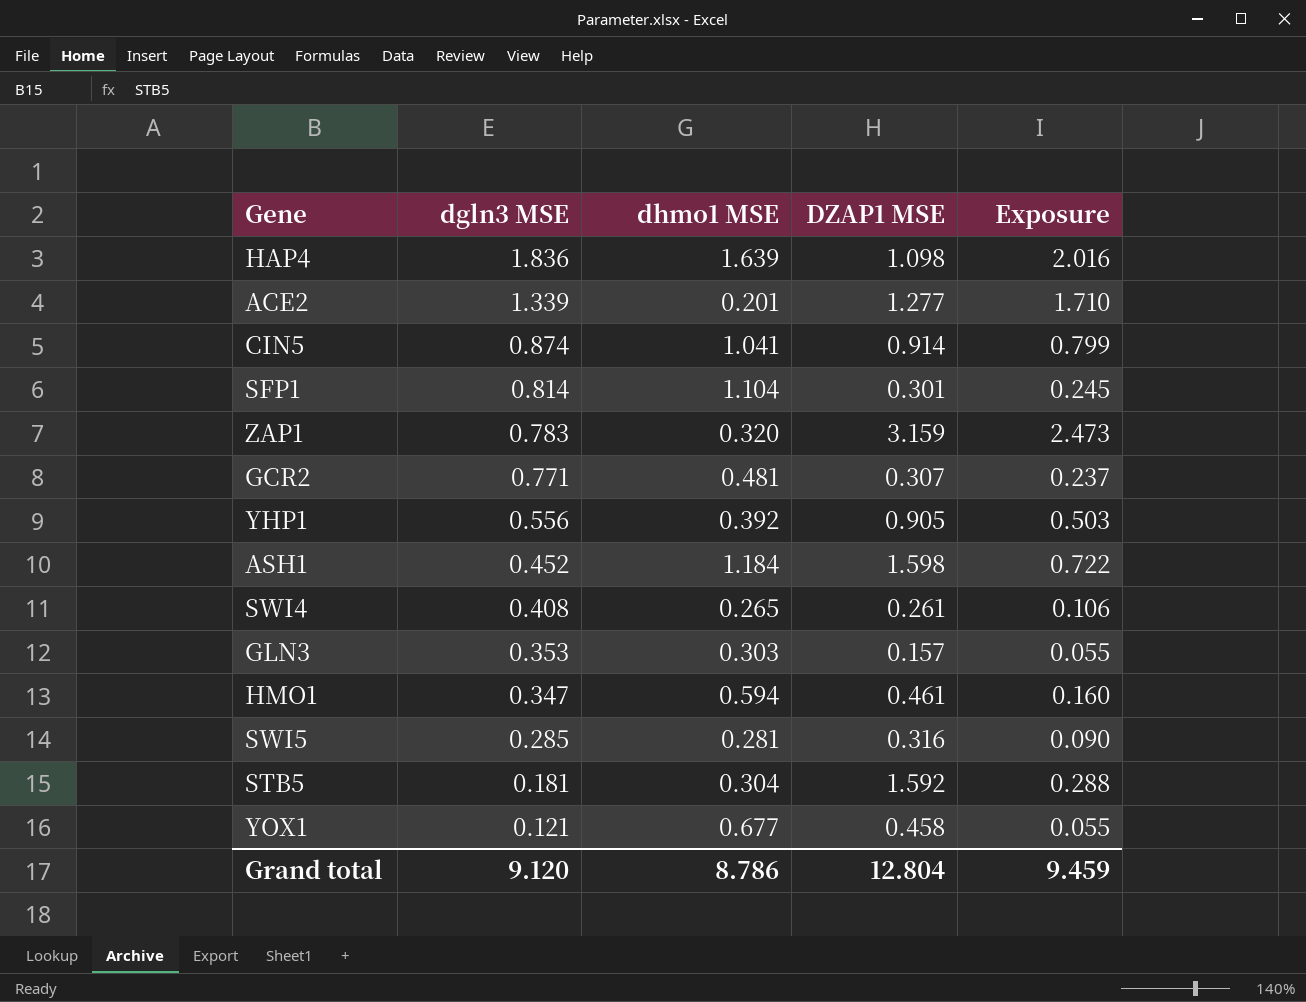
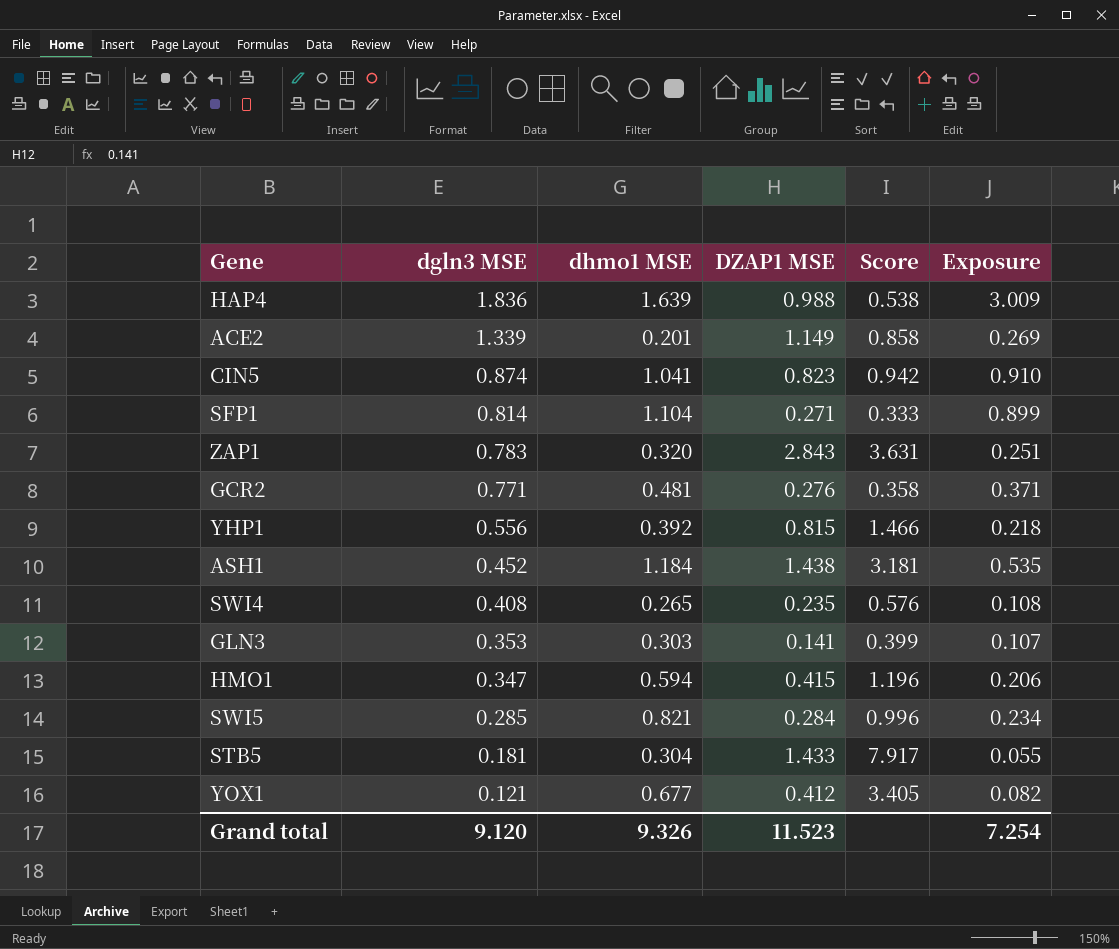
column Score | formula: none -> [DZAP1 MSE] / [dgln3 MSE]
column Exposure | formula: [dgln3 MSE] * [DZAP1 MSE] -> [dgln3 MSE] * [dhmo1 MSE]
HAP4 | DZAP1 MSE: 1.098 -> 0.988
ACE2 | DZAP1 MSE: 1.277 -> 1.149
CIN5 | DZAP1 MSE: 0.914 -> 0.823
SFP1 | DZAP1 MSE: 0.301 -> 0.271
ZAP1 | DZAP1 MSE: 3.159 -> 2.843
GCR2 | DZAP1 MSE: 0.307 -> 0.276
YHP1 | DZAP1 MSE: 0.905 -> 0.815
ASH1 | DZAP1 MSE: 1.598 -> 1.438
SWI4 | DZAP1 MSE: 0.261 -> 0.235
GLN3 | DZAP1 MSE: 0.157 -> 0.141
HMO1 | DZAP1 MSE: 0.461 -> 0.415
SWI5 | dhmo1 MSE: 0.281 -> 0.821
SWI5 | DZAP1 MSE: 0.316 -> 0.284
STB5 | DZAP1 MSE: 1.592 -> 1.433
YOX1 | DZAP1 MSE: 0.458 -> 0.412
Grand total | dhmo1 MSE: 8.786 -> 9.326
Grand total | DZAP1 MSE: 12.804 -> 11.523
Grand total | Exposure: 9.459 -> 7.254

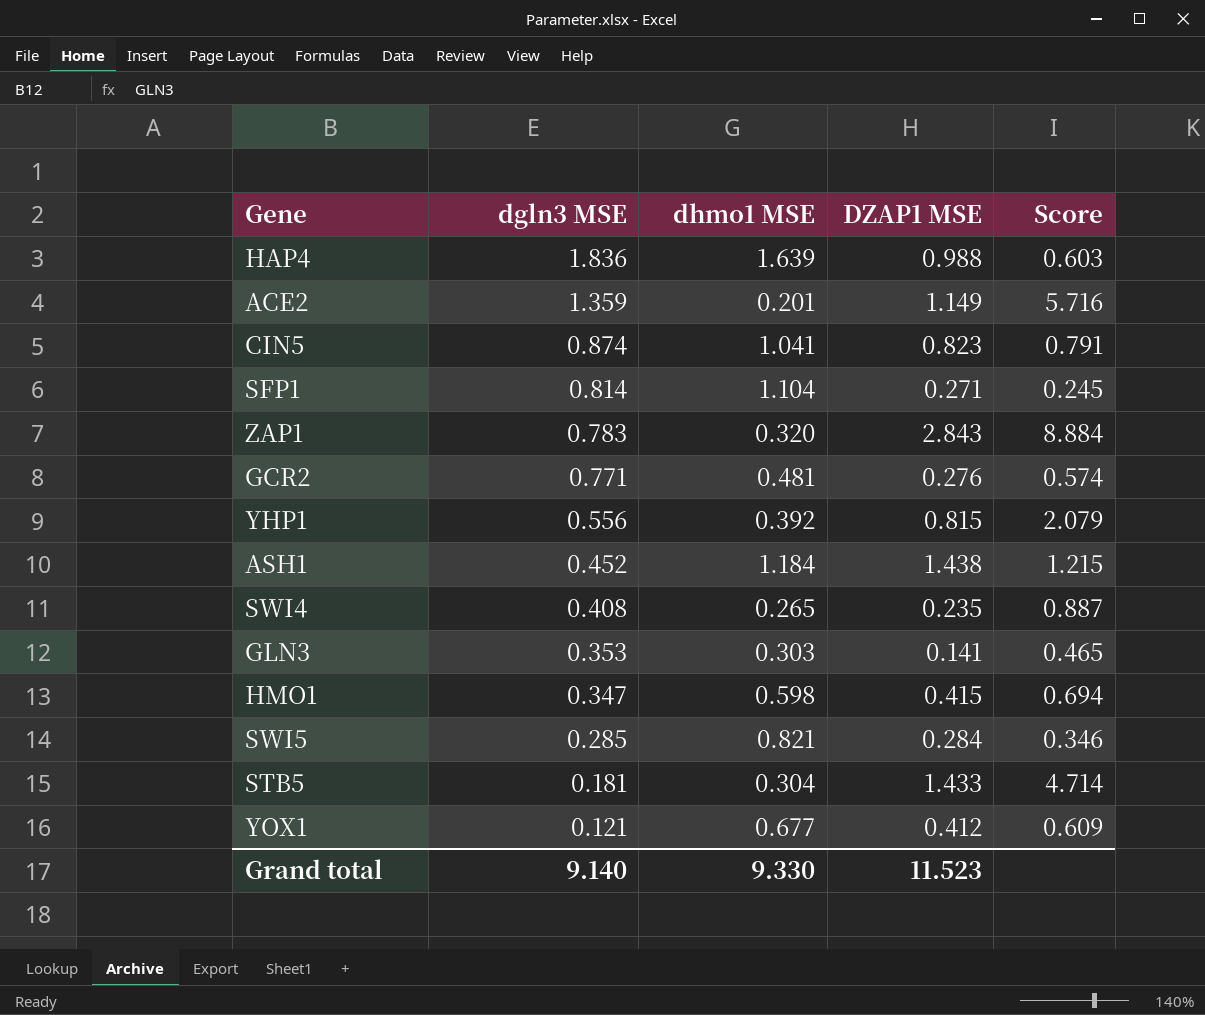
column Exposure | formula: [dgln3 MSE] * [dhmo1 MSE] -> none
column Score | formula: [DZAP1 MSE] / [dgln3 MSE] -> [DZAP1 MSE] / [dhmo1 MSE]
ACE2 | dgln3 MSE: 1.339 -> 1.359
HMO1 | dhmo1 MSE: 0.594 -> 0.598
Grand total | dgln3 MSE: 9.120 -> 9.140
Grand total | dhmo1 MSE: 9.326 -> 9.330

